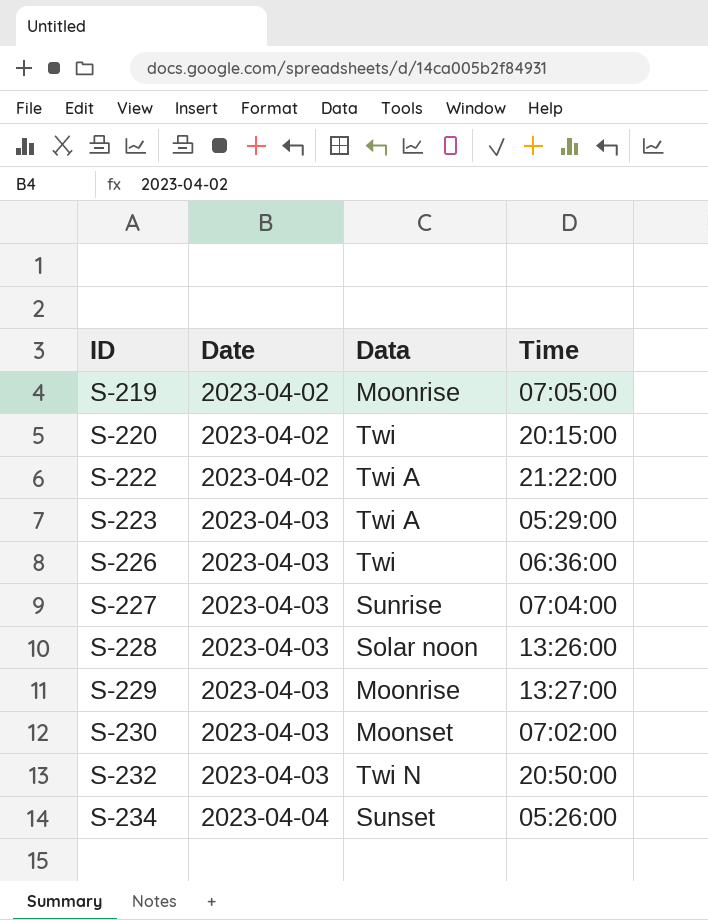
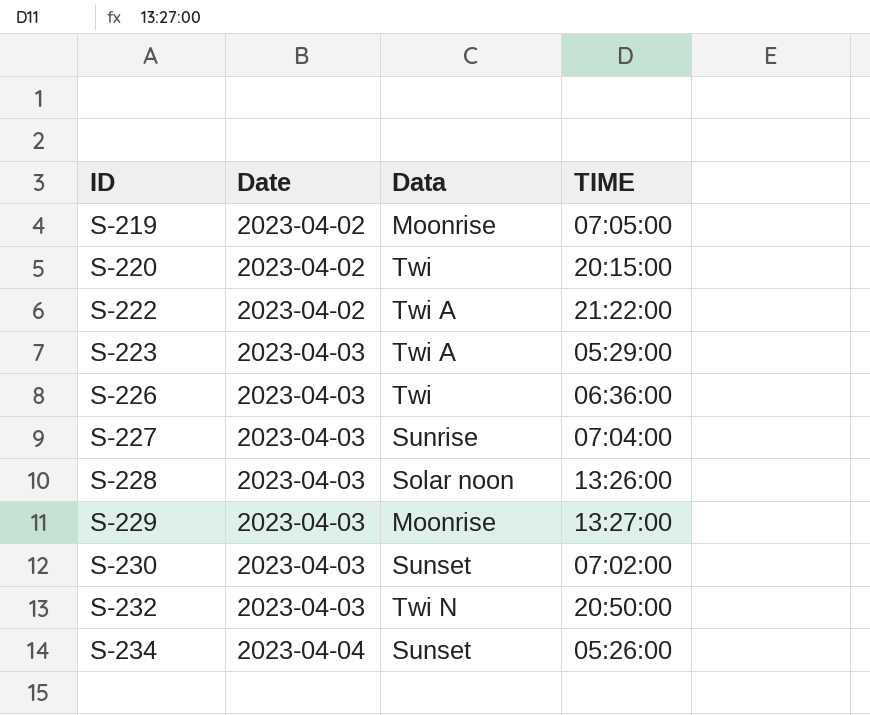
column name: Time -> TIME
S-230 | Data: Moonset -> Sunset

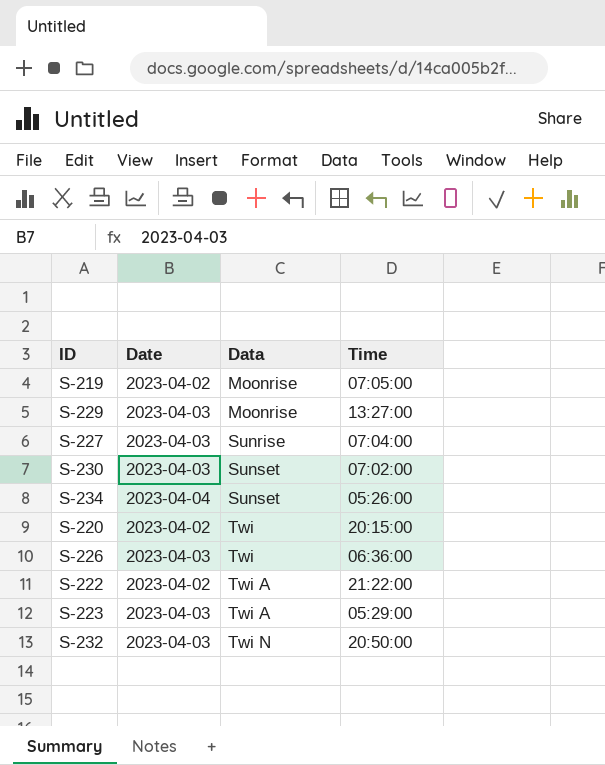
row order: ID ascending -> Data ascending
column name: TIME -> Time
row S-228: 2023-04-03 | Solar noon | 13:26:00 -> none

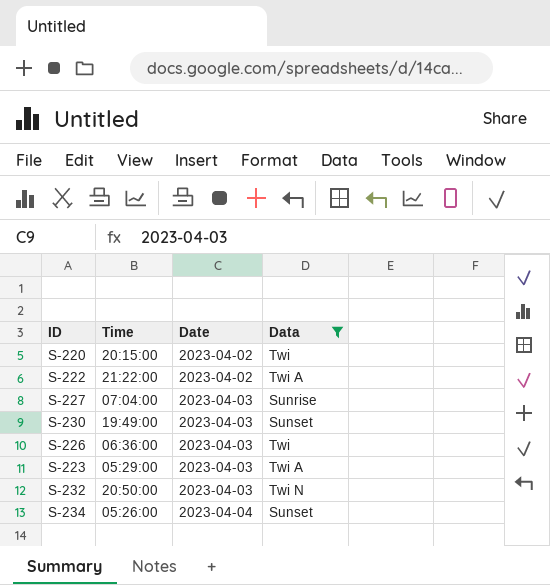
filter: none -> Data != Moonrise
row order: Data ascending -> Date ascending
column Time | position: 4 -> 2
S-230 | Time: 07:02:00 -> 19:49:00

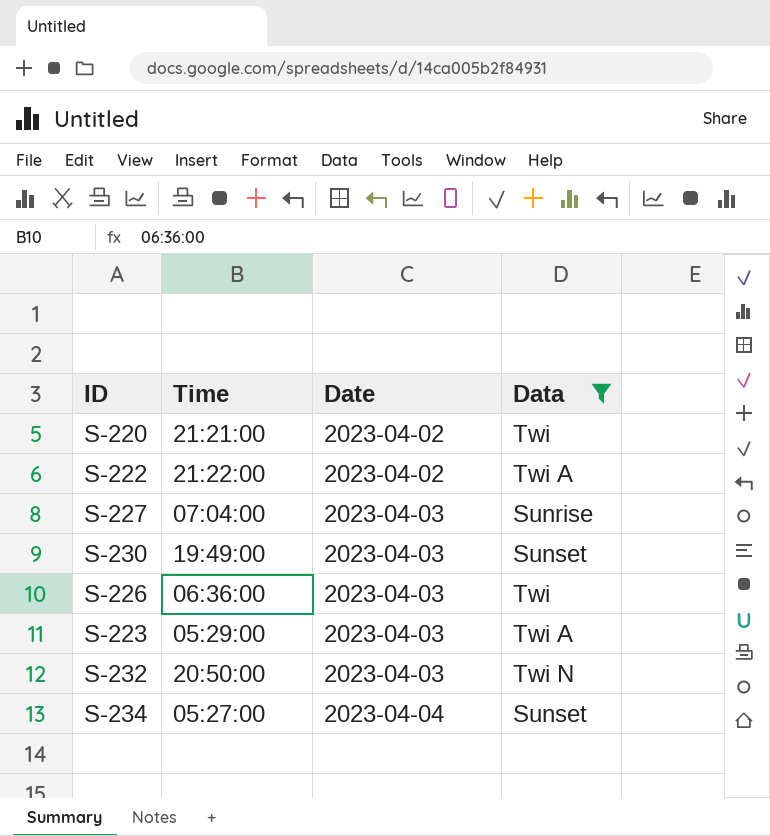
S-220 | Time: 20:15:00 -> 21:21:00
S-234 | Time: 05:26:00 -> 05:27:00

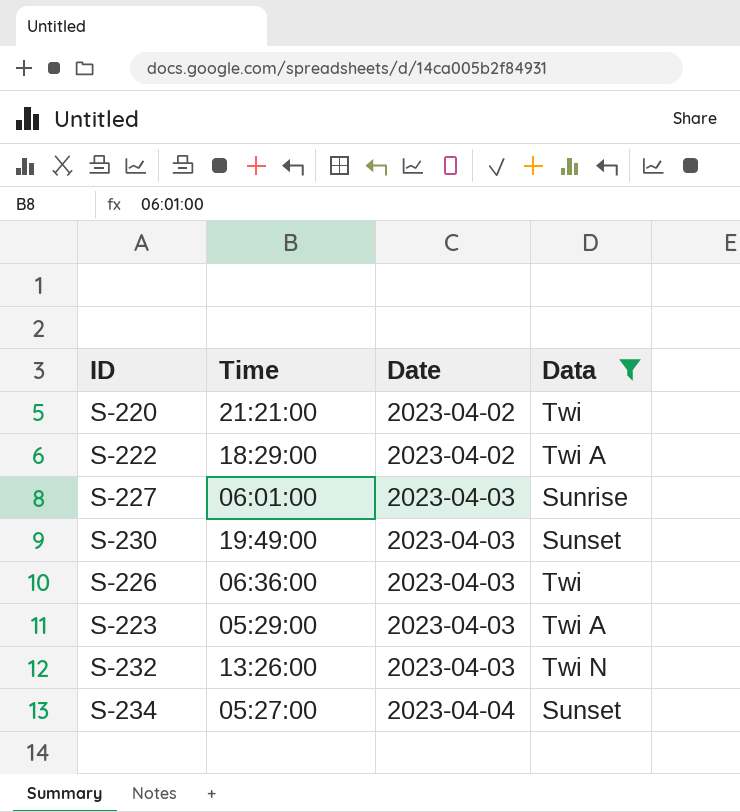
S-222 | Time: 21:22:00 -> 18:29:00
S-227 | Time: 07:04:00 -> 06:01:00
S-232 | Time: 20:50:00 -> 13:26:00

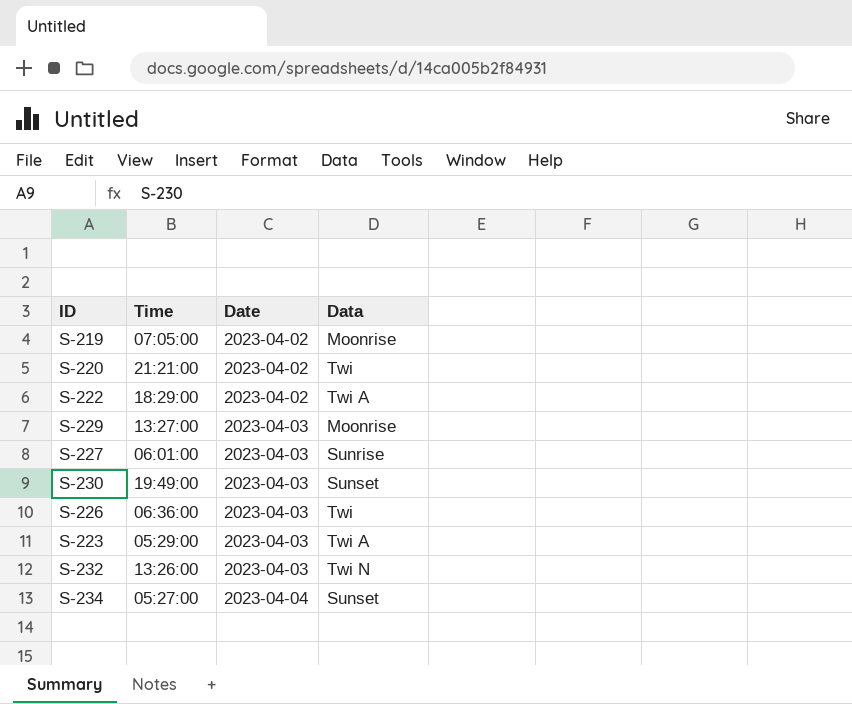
filter: Data != Moonrise -> none

